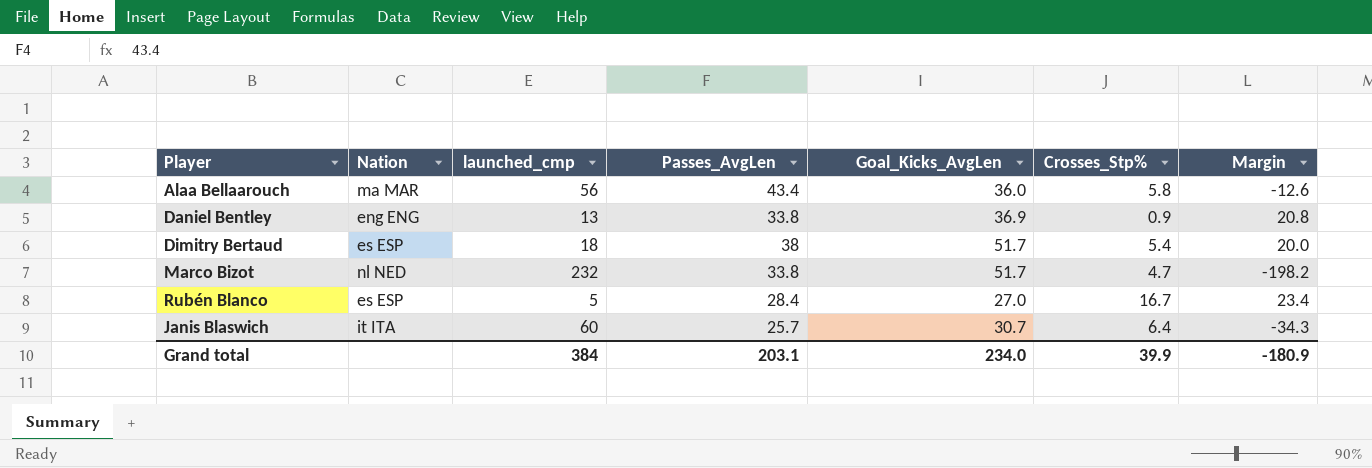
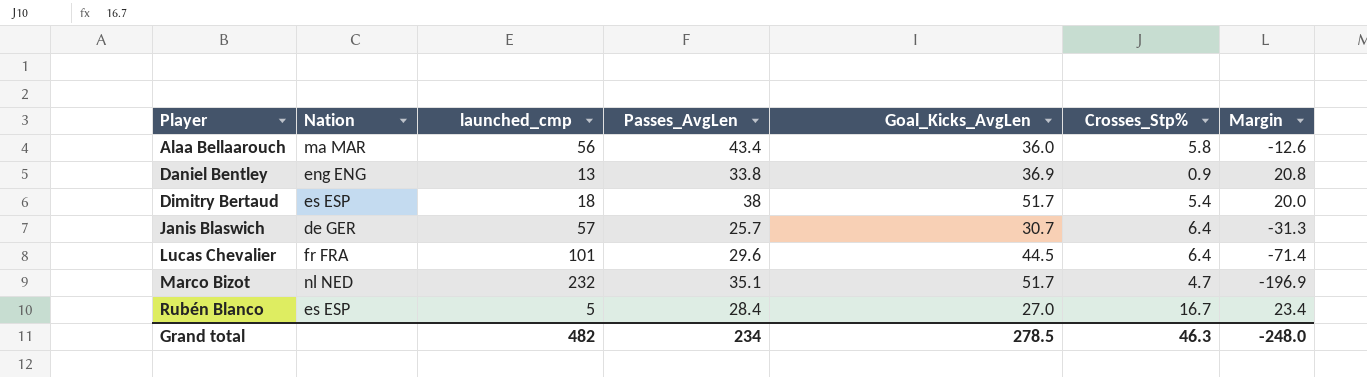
row order: none -> Player ascending
Janis Blaswich | Nation: it ITA -> de GER
Janis Blaswich | launched_cmp: 60 -> 57
Janis Blaswich | Margin: -34.3 -> -31.3
row Lucas Chevalier: none -> fr FRA | 101 | 29.6 | 44.5 | 6.4 | -71.4
Marco Bizot | Passes_AvgLen: 33.8 -> 35.1
Marco Bizot | Margin: -198.2 -> -196.9
Grand total | launched_cmp: 384 -> 482
Grand total | Passes_AvgLen: 203.1 -> 234
Grand total | Goal_Kicks_AvgLen: 234.0 -> 278.5
Grand total | Crosses_Stp%: 39.9 -> 46.3
Grand total | Margin: -180.9 -> -248.0

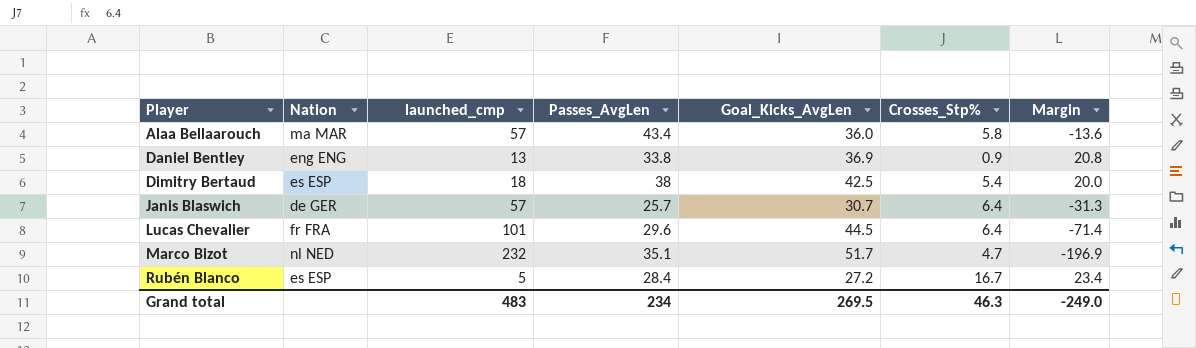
Alaa Bellaarouch | launched_cmp: 56 -> 57
Alaa Bellaarouch | Margin: -12.6 -> -13.6
Dimitry Bertaud | Goal_Kicks_AvgLen: 51.7 -> 42.5
Rubén Blanco | Goal_Kicks_AvgLen: 27.0 -> 27.2
Grand total | launched_cmp: 482 -> 483
Grand total | Goal_Kicks_AvgLen: 278.5 -> 269.5
Grand total | Margin: -248.0 -> -249.0

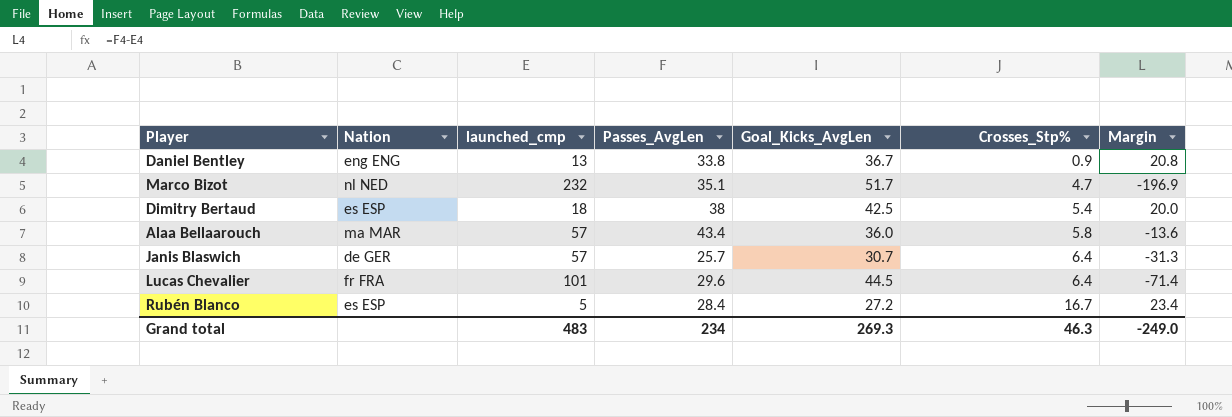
row order: Player ascending -> Crosses_Stp% ascending
Daniel Bentley | Goal_Kicks_AvgLen: 36.9 -> 36.7
Grand total | Goal_Kicks_AvgLen: 269.5 -> 269.3

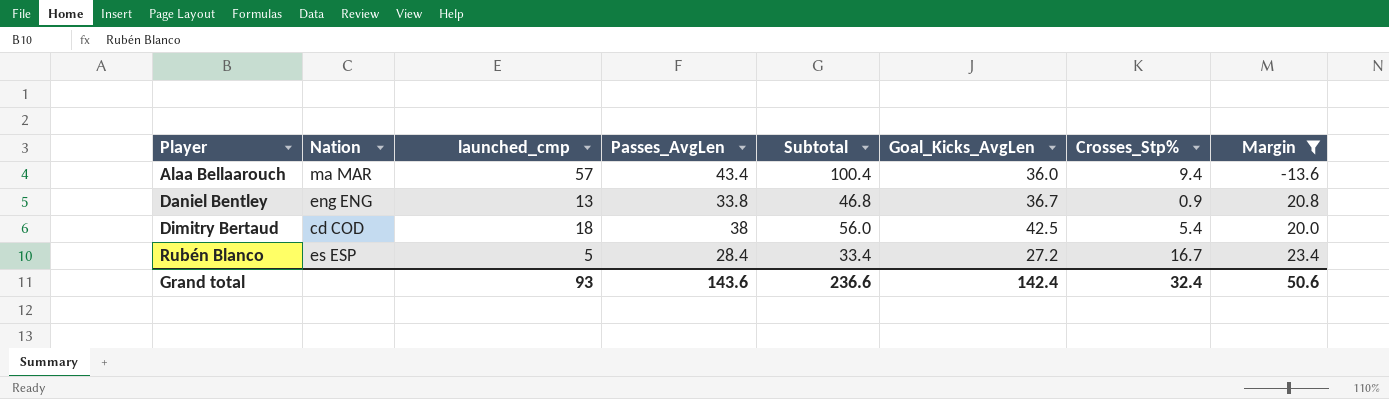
filter: none -> Margin >= -13.6
row order: Crosses_Stp% ascending -> Player ascending
column Subtotal | formula: none -> [launched_cmp] + [Passes_AvgLen]
Alaa Bellaarouch | Crosses_Stp%: 5.8 -> 9.4
Dimitry Bertaud | Nation: es ESP -> cd COD
Grand total | launched_cmp: 483 -> 93
Grand total | Passes_AvgLen: 234 -> 143.6
Grand total | Goal_Kicks_AvgLen: 269.3 -> 142.4
Grand total | Crosses_Stp%: 46.3 -> 32.4
Grand total | Margin: -249.0 -> 50.6

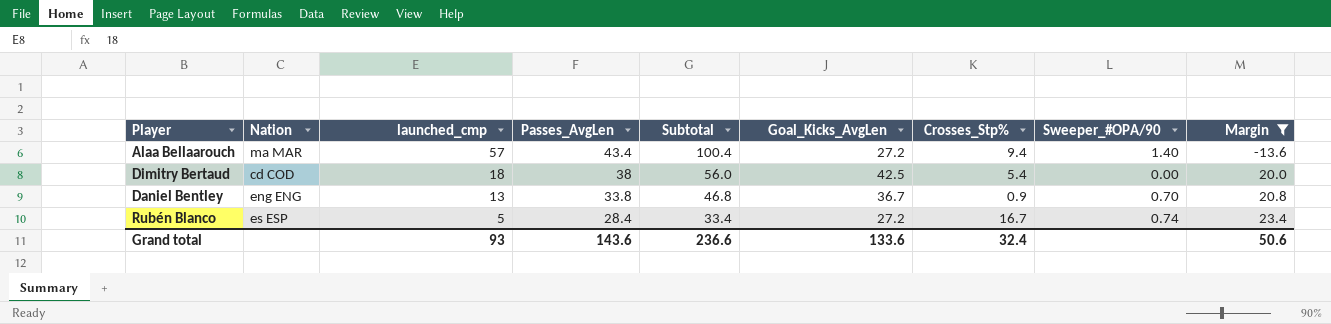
row order: Player ascending -> launched_cmp descending
column Sweeper_#OPA/90 | position: none -> 8
Alaa Bellaarouch | Goal_Kicks_AvgLen: 36.0 -> 27.2
Grand total | Goal_Kicks_AvgLen: 142.4 -> 133.6

